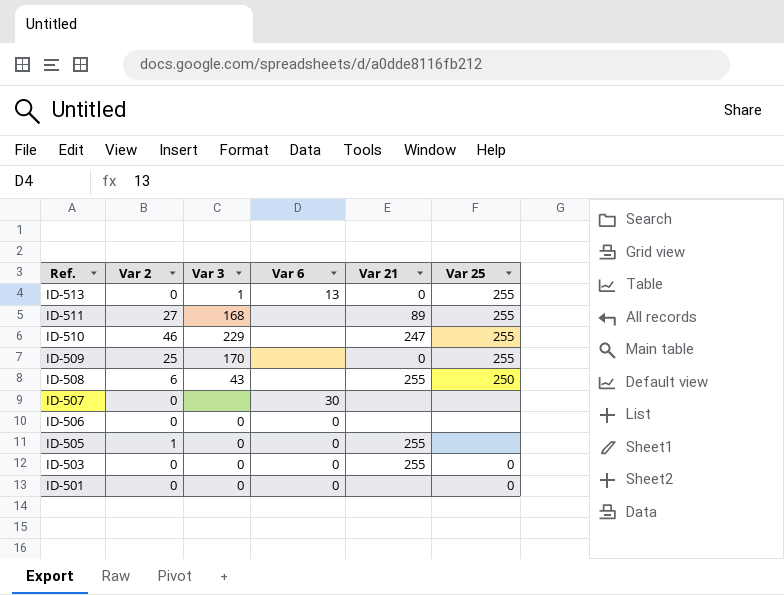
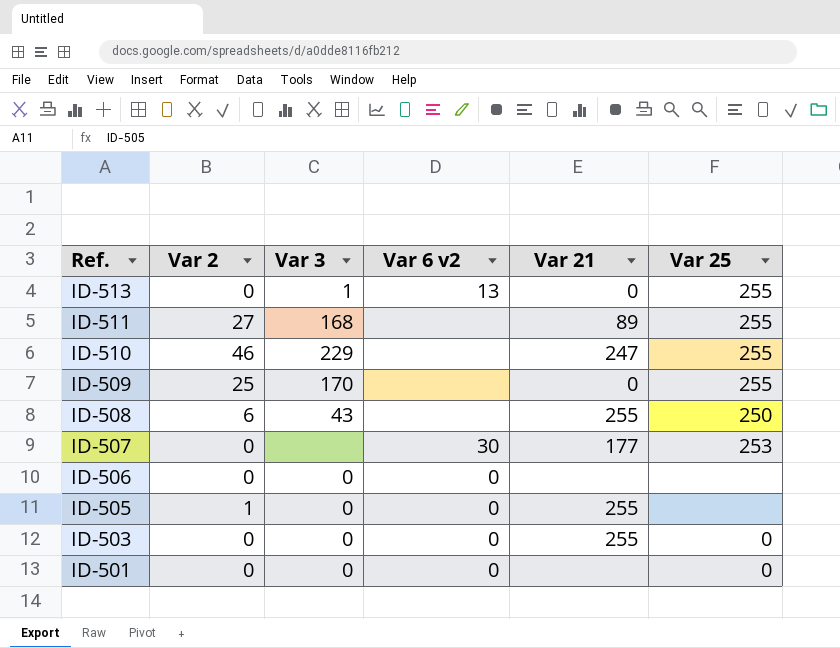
column name: Var 6 -> Var 6 v2
ID-507 | Var 21: none -> 177
ID-507 | Var 25: none -> 253

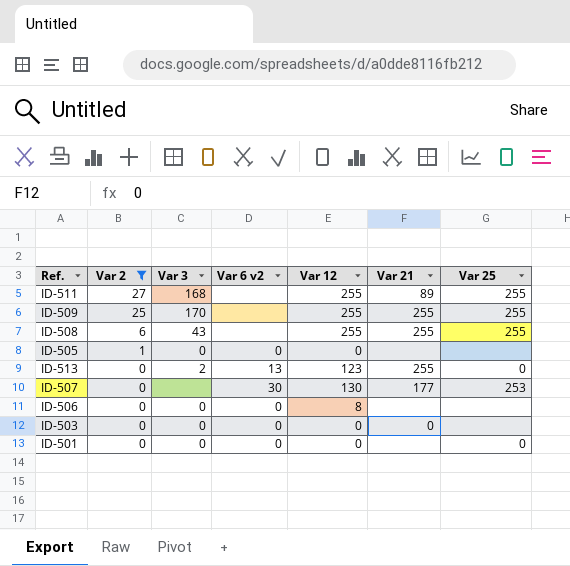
filter: none -> Var 2 != 46
row order: Ref. descending -> Var 2 descending
column Var 12 | position: none -> 5
ID-509 | Var 21: 0 -> 255
ID-508 | Var 25: 250 -> 255
ID-505 | Var 21: 255 -> none
ID-513 | Var 3: 1 -> 2
ID-513 | Var 21: 0 -> 255
ID-513 | Var 25: 255 -> 0
ID-503 | Var 21: 255 -> 0
ID-503 | Var 25: 0 -> none

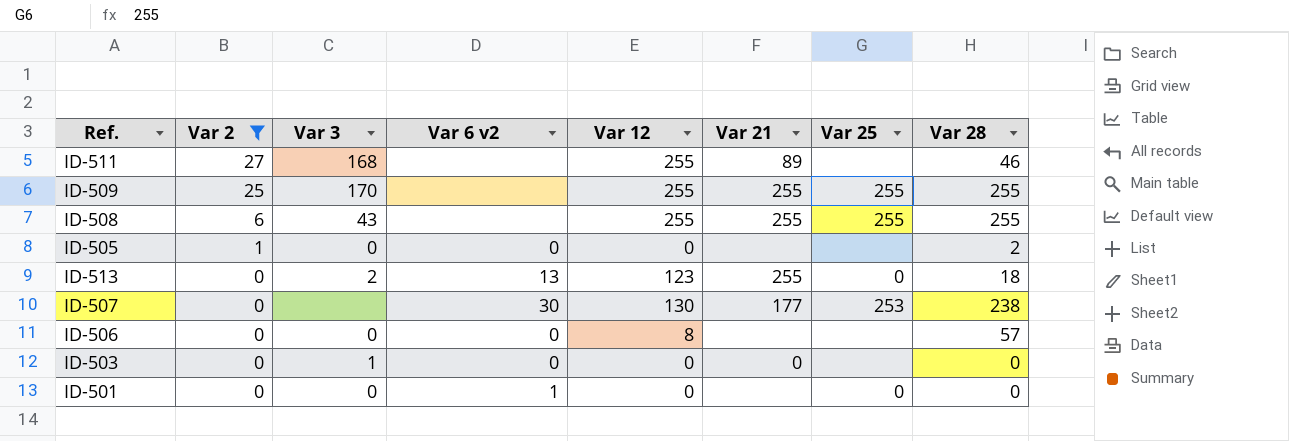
column Var 28 | position: none -> 8
ID-511 | Var 25: 255 -> none
ID-503 | Var 3: 0 -> 1
ID-501 | Var 6 v2: 0 -> 1

